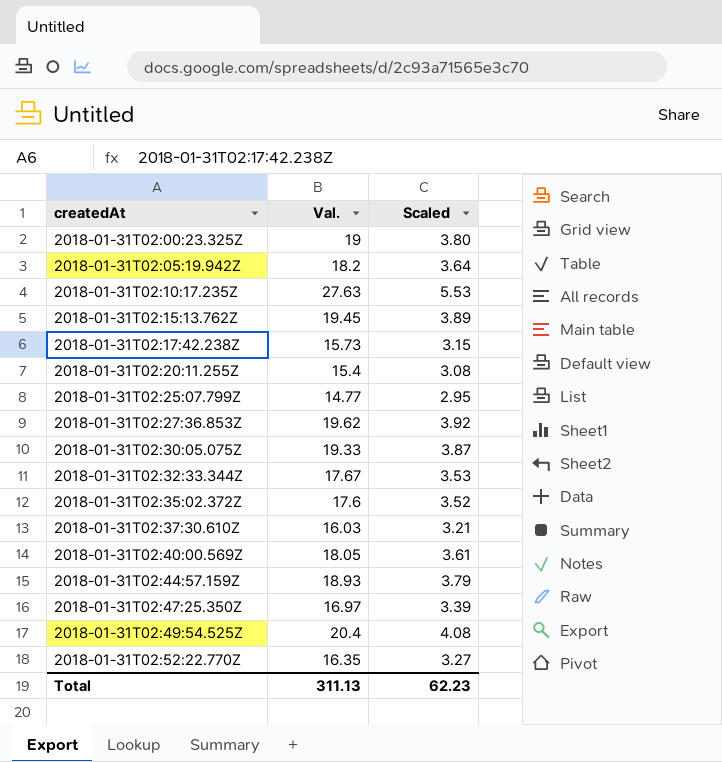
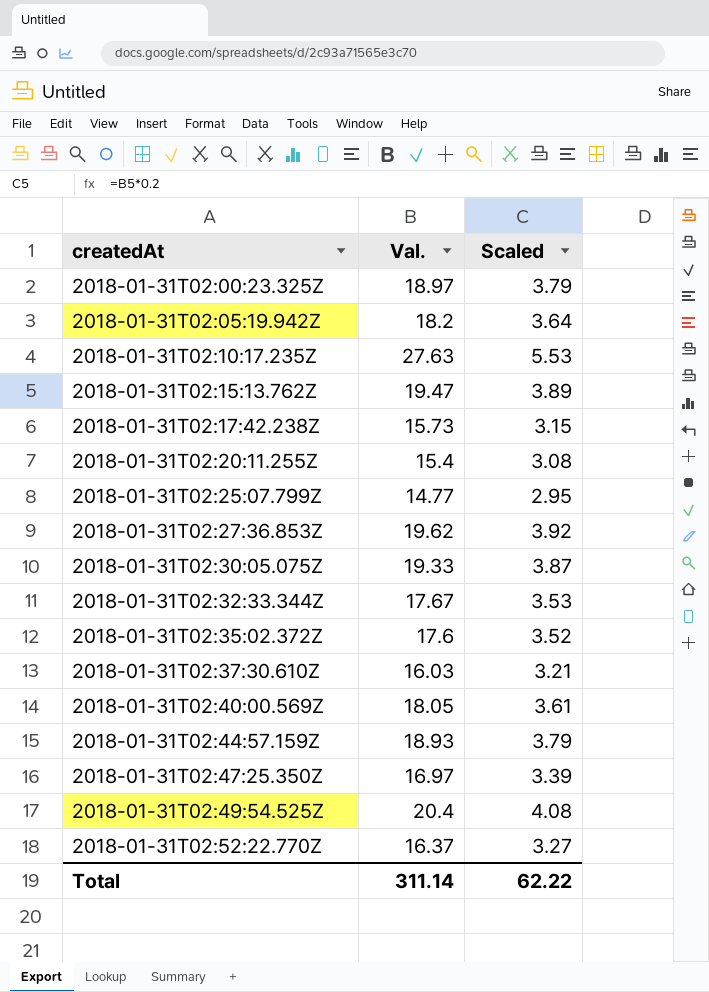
2018-01-31T02:00:23.325Z | Val.: 19 -> 18.97
2018-01-31T02:00:23.325Z | Scaled: 3.80 -> 3.79
2018-01-31T02:15:13.762Z | Val.: 19.45 -> 19.47
2018-01-31T02:52:22.770Z | Val.: 16.35 -> 16.37
Total | Val.: 311.13 -> 311.14
Total | Scaled: 62.23 -> 62.22

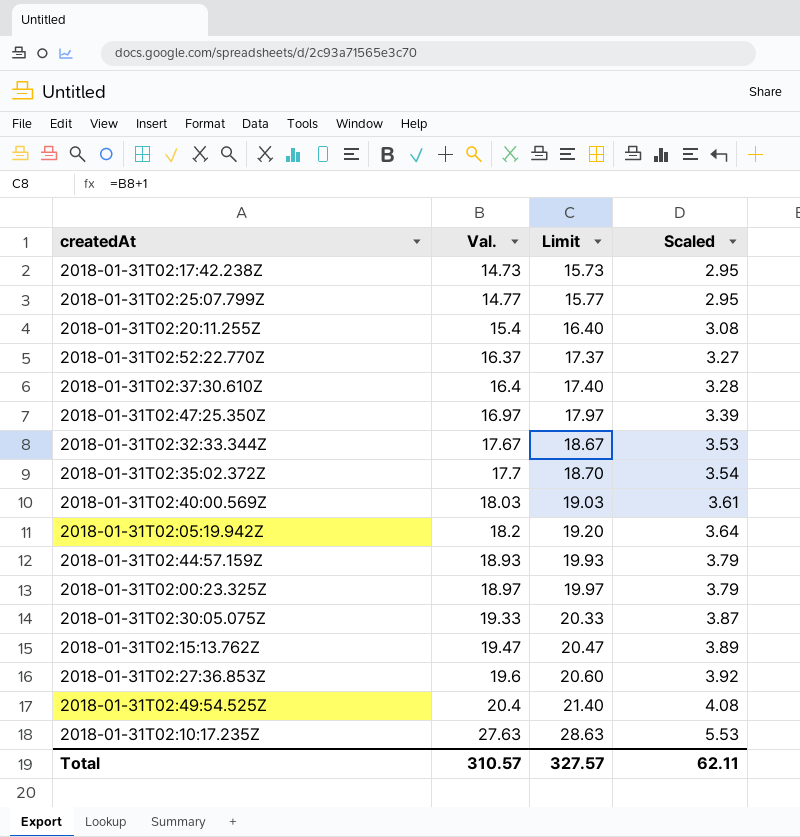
row order: createdAt ascending -> Val. ascending
column Limit | formula: none -> [Val.] + 1
2018-01-31T02:17:42.238Z | Val.: 15.73 -> 14.73
2018-01-31T02:17:42.238Z | Scaled: 3.15 -> 2.95
2018-01-31T02:37:30.610Z | Val.: 16.03 -> 16.4
2018-01-31T02:37:30.610Z | Scaled: 3.21 -> 3.28
2018-01-31T02:35:02.372Z | Val.: 17.6 -> 17.7
2018-01-31T02:35:02.372Z | Scaled: 3.52 -> 3.54
2018-01-31T02:40:00.569Z | Val.: 18.05 -> 18.03
2018-01-31T02:27:36.853Z | Val.: 19.62 -> 19.6
Total | Val.: 311.14 -> 310.57
Total | Scaled: 62.22 -> 62.11

